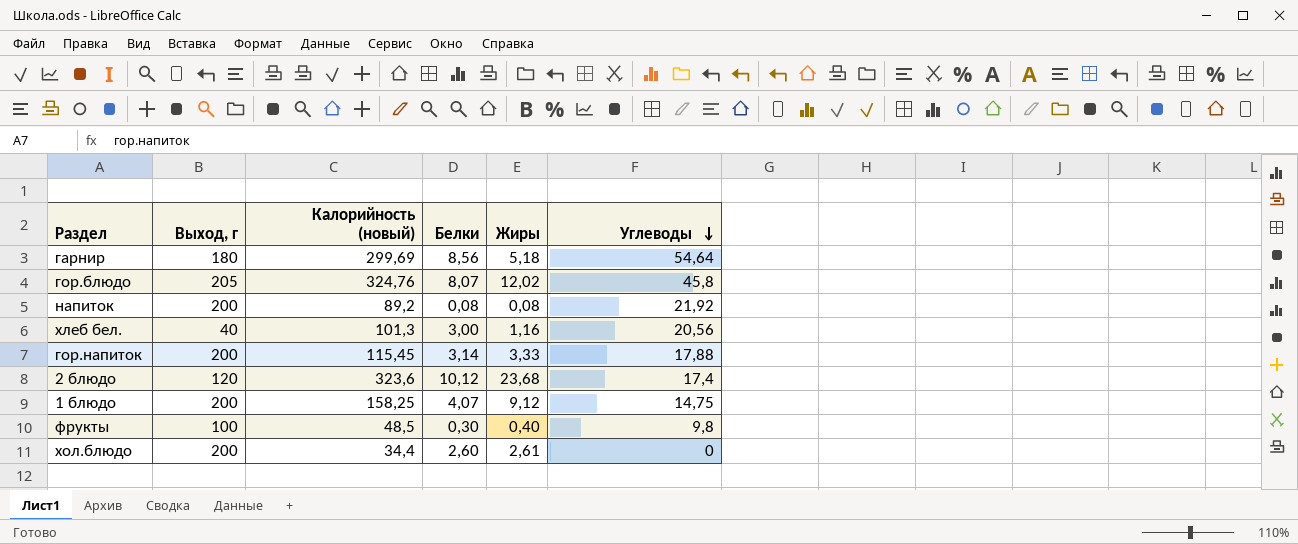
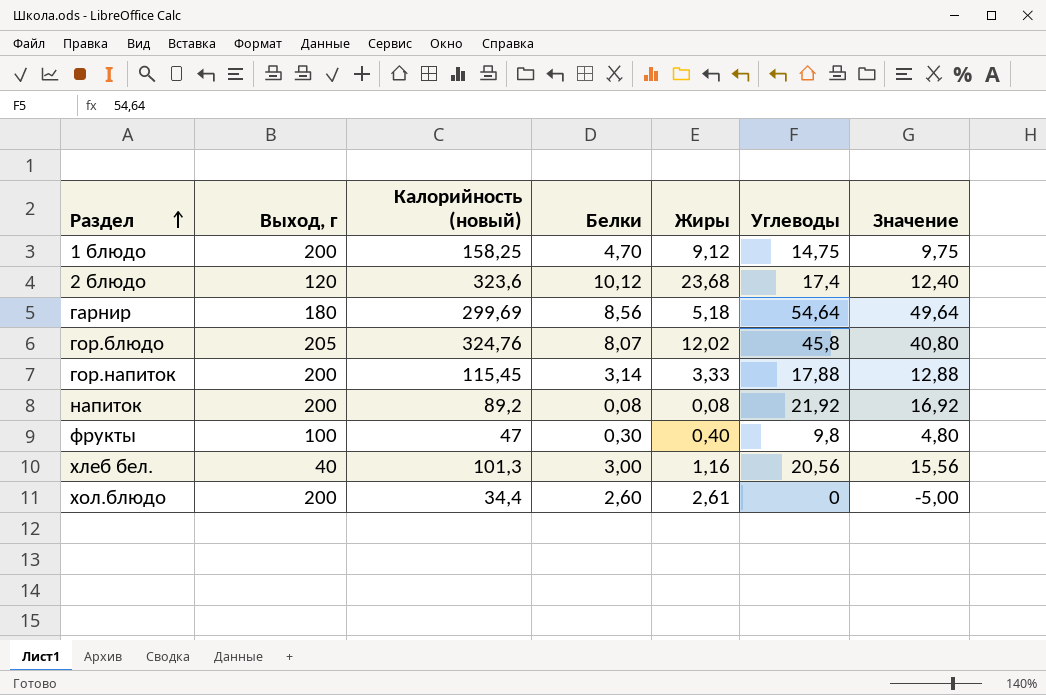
row order: Углеводы descending -> Раздел ascending
column Значение | formula: none -> [Углеводы] - 5
1 блюдо | Белки: 4,07 -> 4,70
фрукты | Калорийность (новый): 48,5 -> 47

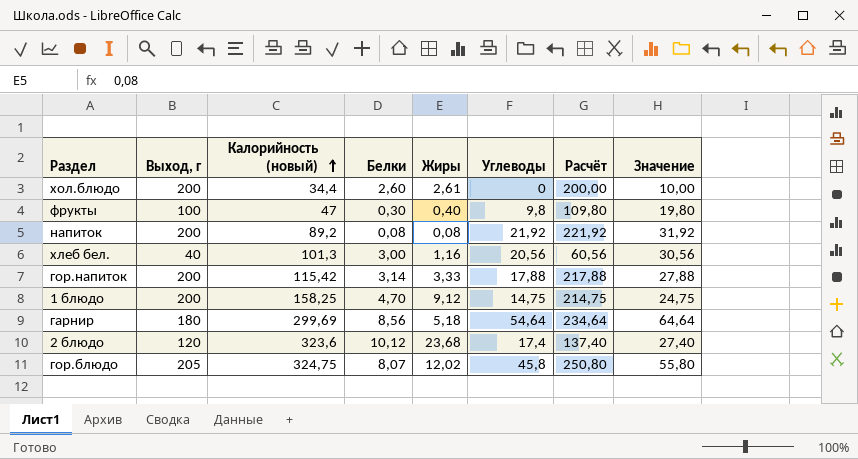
row order: Раздел ascending -> Калорийность (новый) ascending
column Расчёт | formula: none -> [Выход, г] + [Углеводы]
column Значение | formula: [Углеводы] - 5 -> [Углеводы] + 10
гор.напиток | Калорийность (новый): 115,45 -> 115,42
гор.блюдо | Калорийность (новый): 324,76 -> 324,75

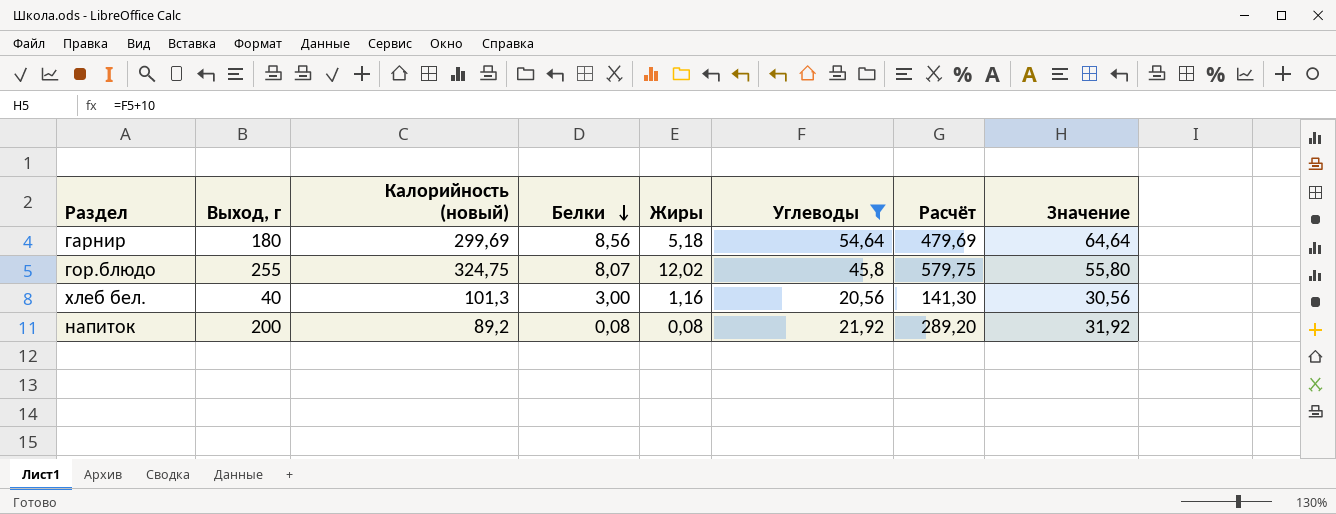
filter: none -> Углеводы >= 20,56
row order: Калорийность (новый) ascending -> Белки descending
column Расчёт | formula: [Выход, г] + [Углеводы] -> [Выход, г] + [Калорийность (новый)]
гор.блюдо | Выход, г: 205 -> 255

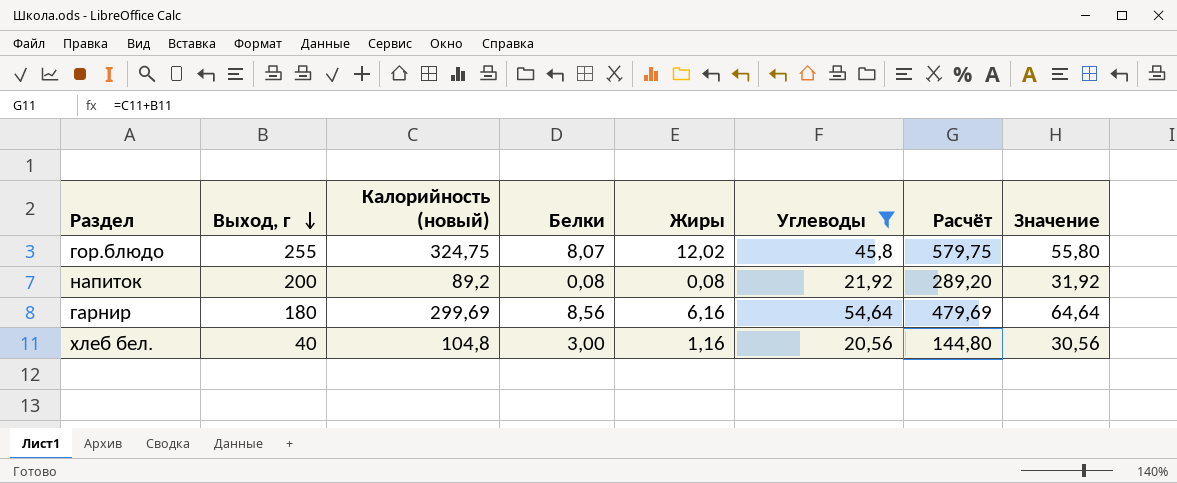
row order: Белки descending -> Выход, г descending
гарнир | Жиры: 5,18 -> 6,16
хлеб бел. | Калорийность (новый): 101,3 -> 104,8
хлеб бел. | Расчёт: 141,30 -> 144,80

